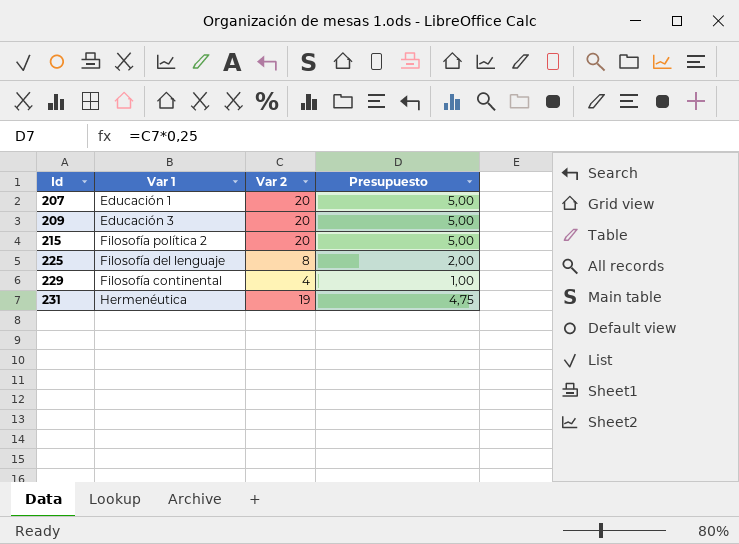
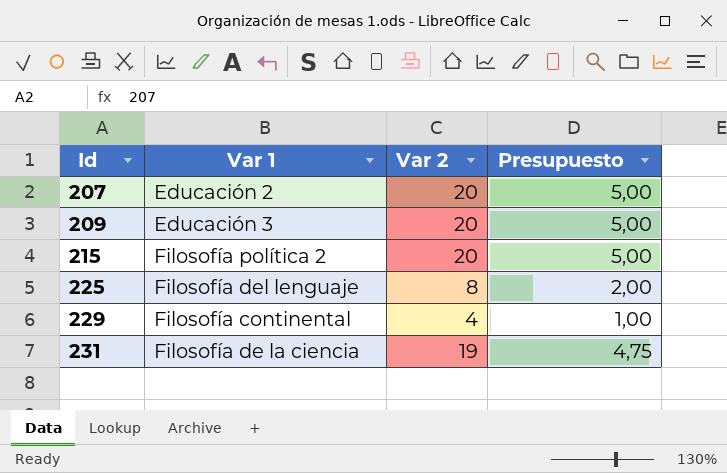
207 | Var 1: Educación 1 -> Educación 2
231 | Var 1: Hermenéutica -> Filosofía de la ciencia

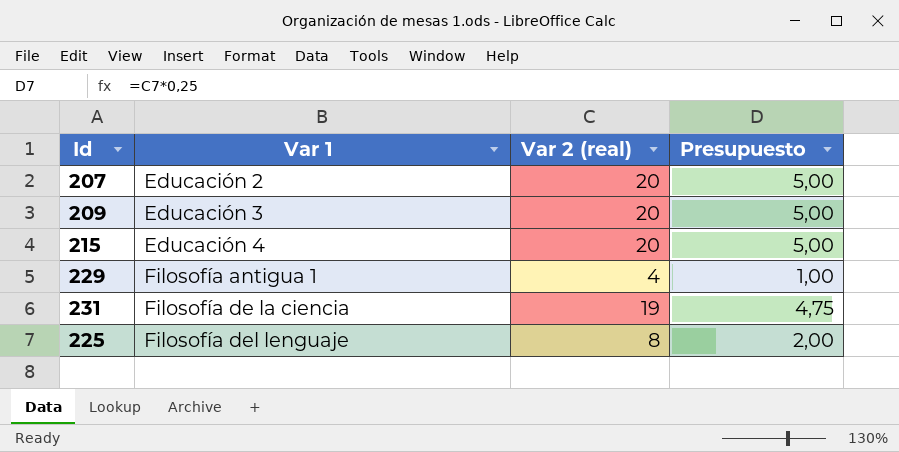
row order: Id ascending -> Var 1 ascending
column name: Var 2 -> Var 2 (real)
215 | Var 1: Filosofía política 2 -> Educación 4
229 | Var 1: Filosofía continental -> Filosofía antigua 1

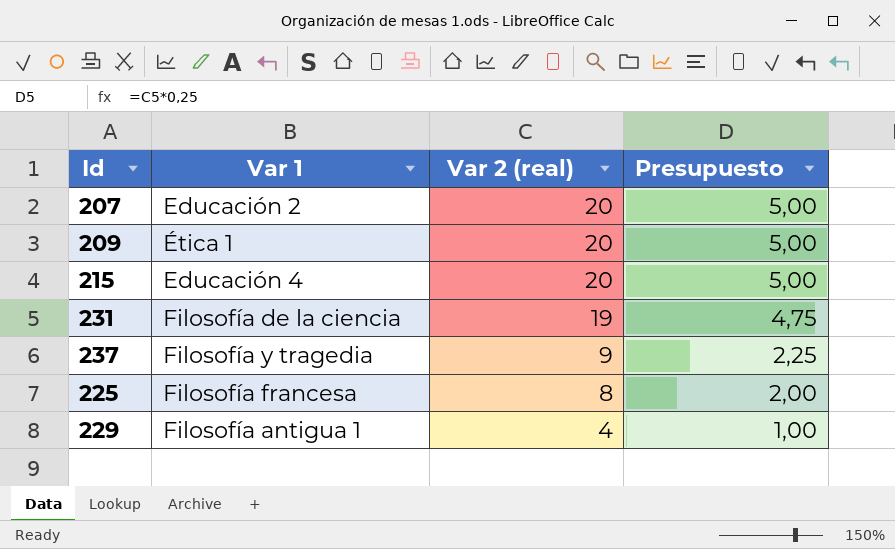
row order: Var 1 ascending -> Var 2 (real) descending
209 | Var 1: Educación 3 -> Ética 1
row 237: none -> Filosofía y tragedia | 9 | 2,25
225 | Var 1: Filosofía del lenguaje -> Filosofía francesa

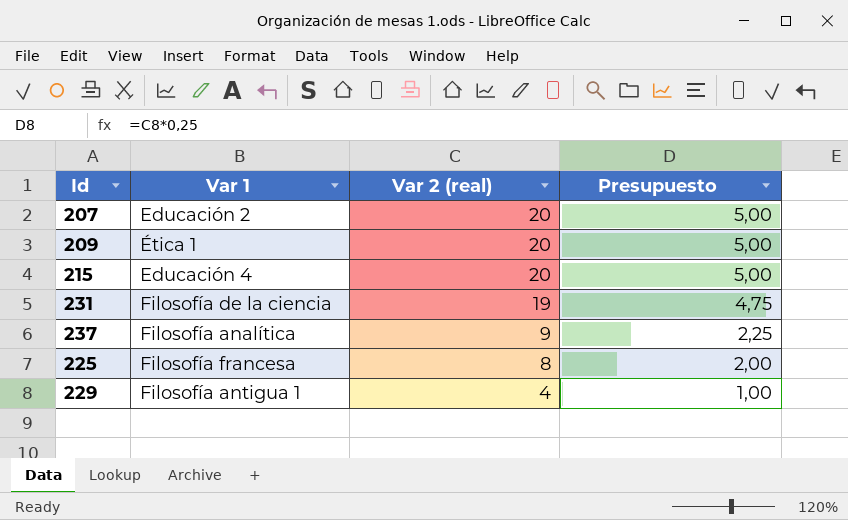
237 | Var 1: Filosofía y tragedia -> Filosofía analítica

